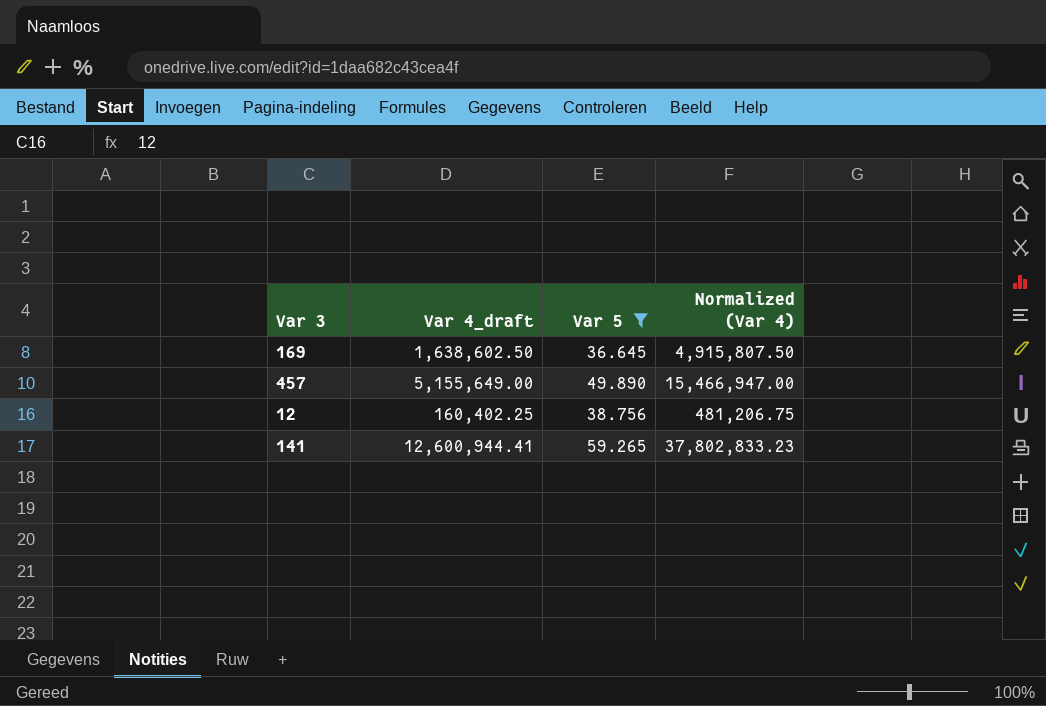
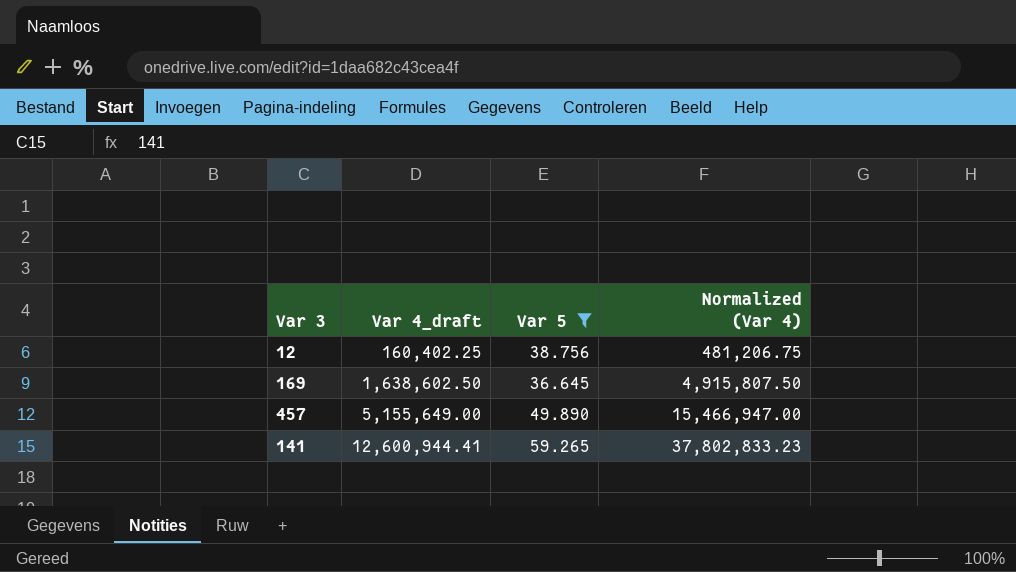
row order: none -> Var 4_draft ascending

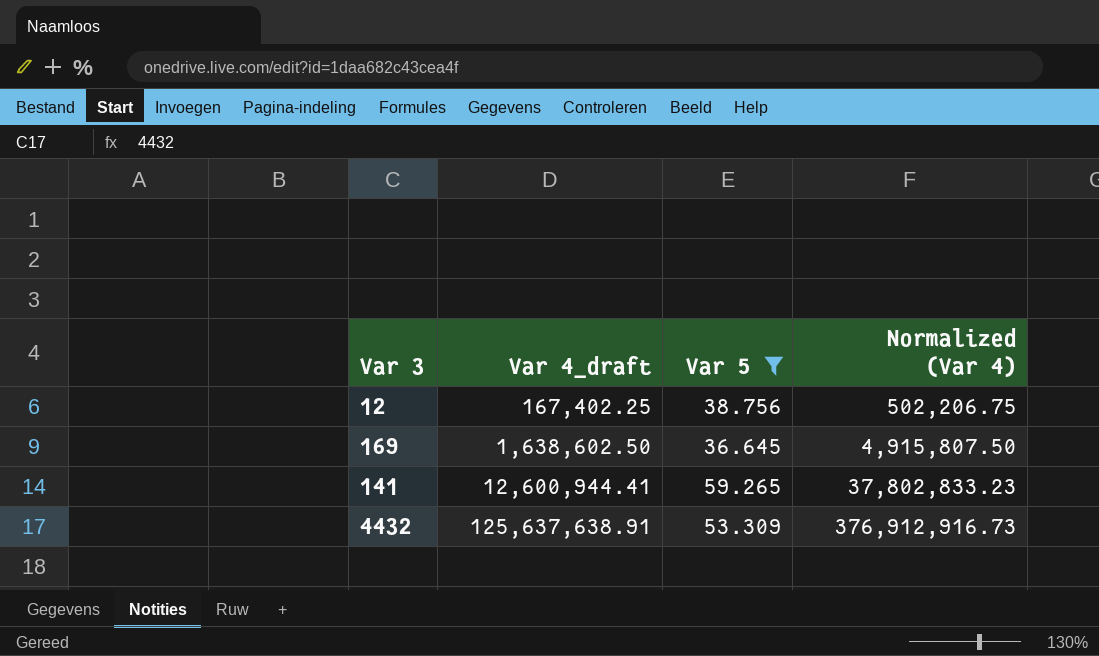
row 457: 5,155,649.00 | 49.890 | 15,466,947.00 -> none
12 | Var 4_draft: 160,402.25 -> 167,402.25
12 | Normalized (Var 4): 481,206.75 -> 502,206.75
row 4432: none -> 125,637,638.91 | 53.309 | 376,912,916.73

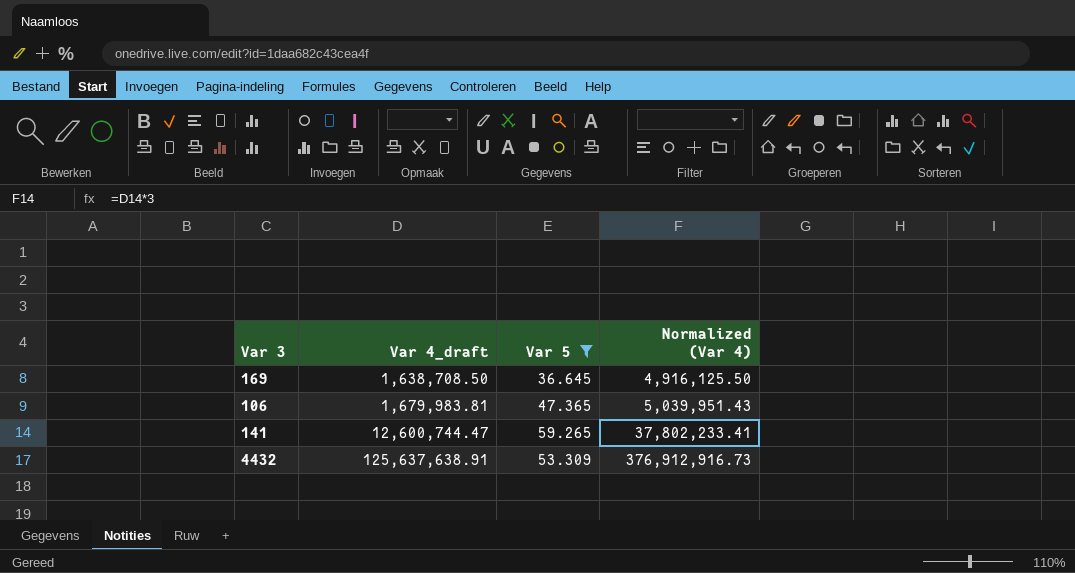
row 12: 167,402.25 | 38.756 | 502,206.75 -> none
169 | Var 4_draft: 1,638,602.50 -> 1,638,708.50
169 | Normalized (Var 4): 4,915,807.50 -> 4,916,125.50
row 106: none -> 1,679,983.81 | 47.365 | 5,039,951.43
141 | Var 4_draft: 12,600,944.41 -> 12,600,744.47
141 | Normalized (Var 4): 37,802,833.23 -> 37,802,233.41

